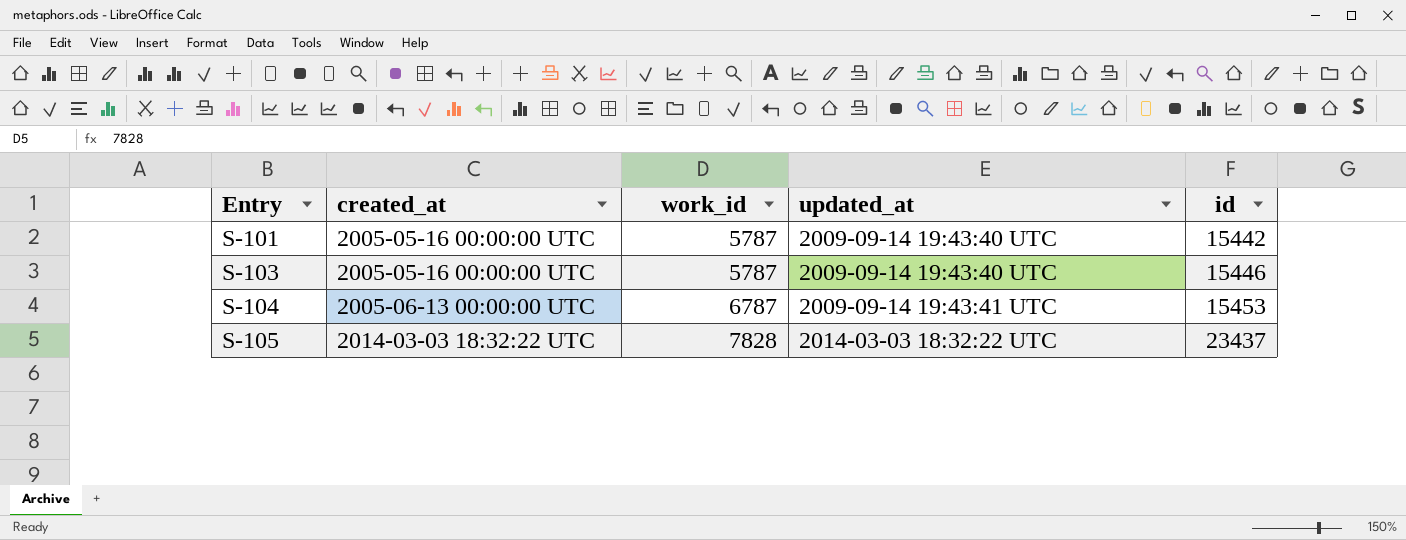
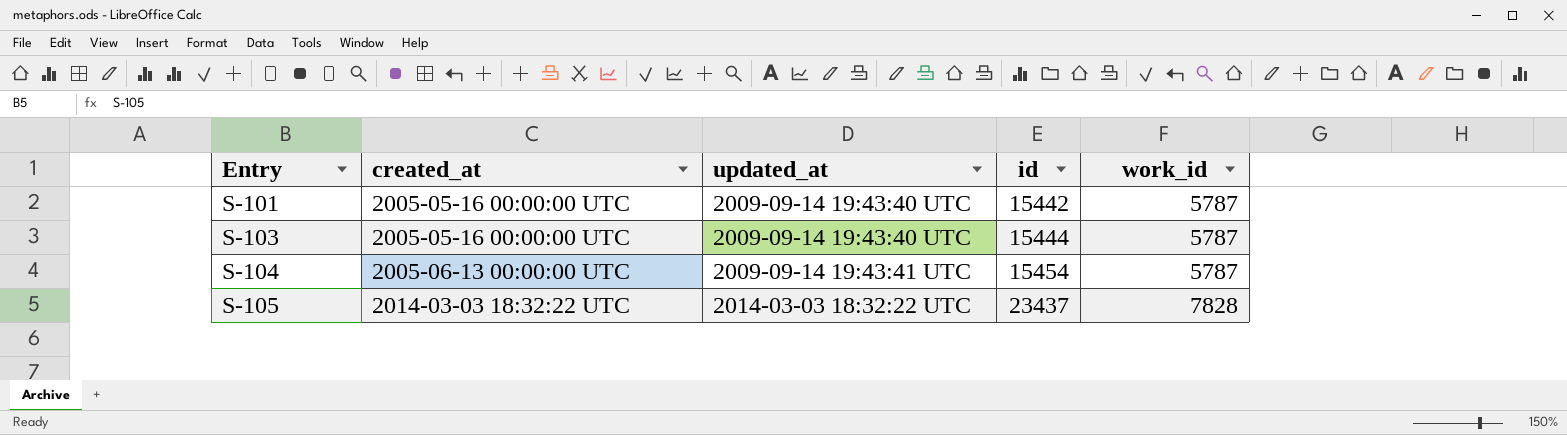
column work_id | position: 3 -> 5
S-103 | id: 15446 -> 15444
S-104 | id: 15453 -> 15454
S-104 | work_id: 6787 -> 5787

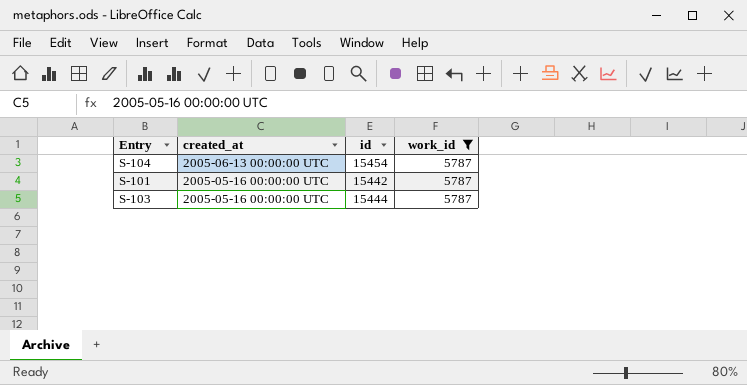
filter: none -> work_id = 5787
row order: Entry ascending -> created_at descending
column updated_at | position: 3 -> none

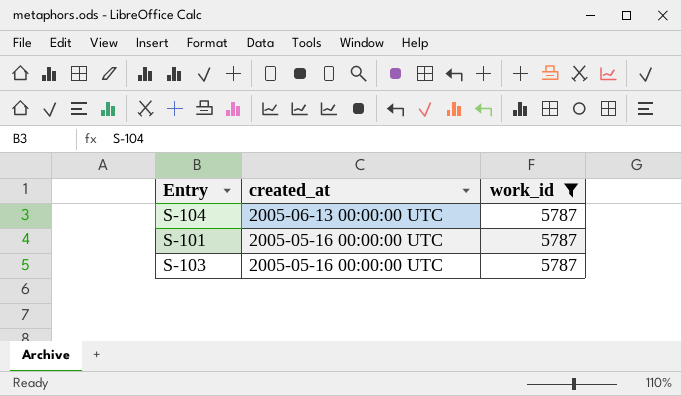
column id | position: 3 -> none

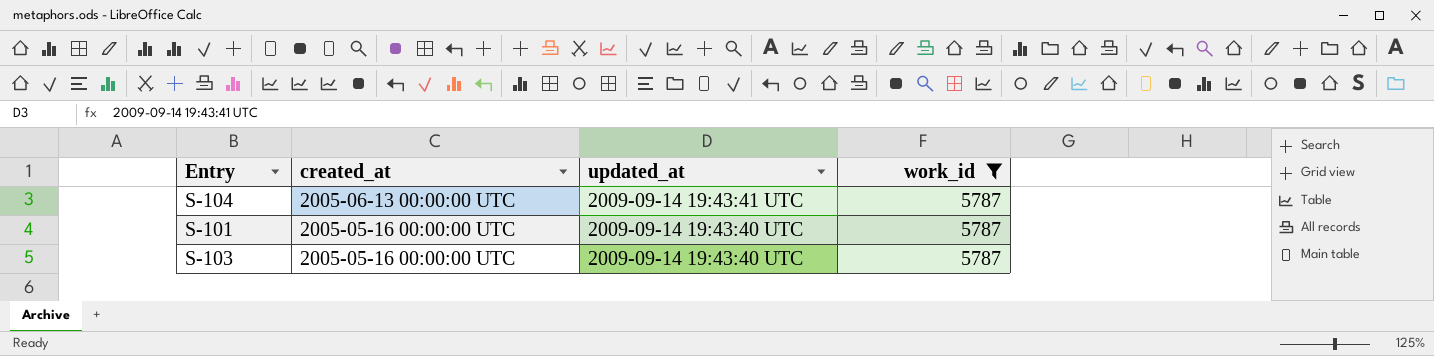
column updated_at | position: none -> 3

